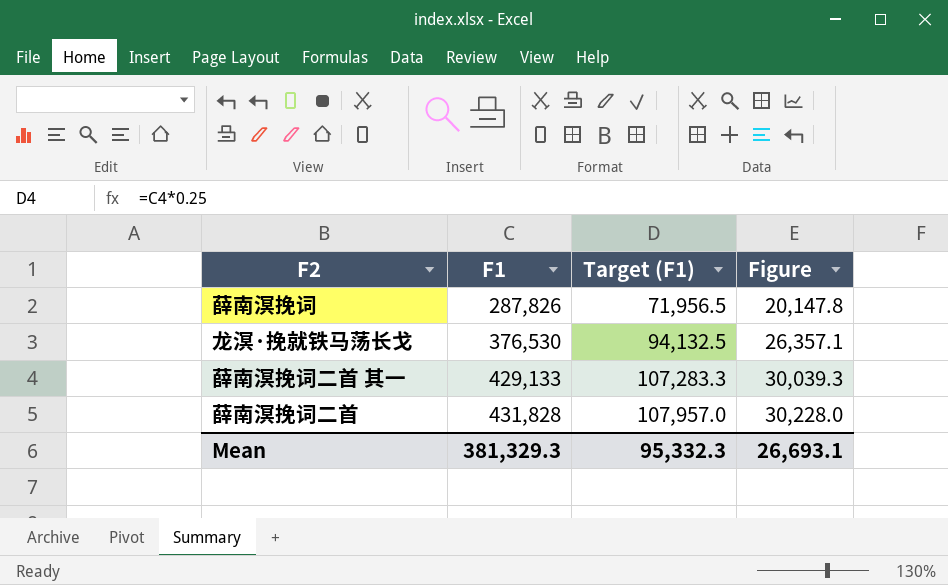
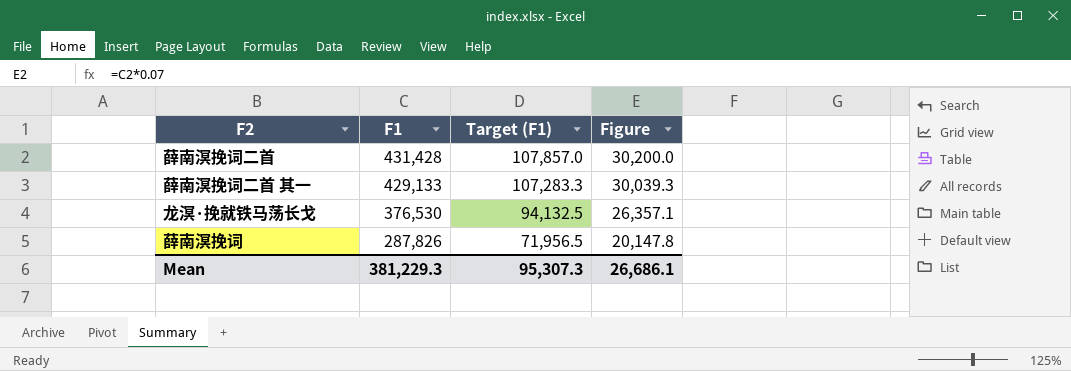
row order: F1 ascending -> F1 descending
薛南溟挽词二首 | F1: 431,828 -> 431,428
薛南溟挽词二首 | Target (F1): 107,957.0 -> 107,857.0
薛南溟挽词二首 | Figure: 30,228.0 -> 30,200.0
Mean | F1: 381,329.3 -> 381,229.3
Mean | Target (F1): 95,332.3 -> 95,307.3
Mean | Figure: 26,693.1 -> 26,686.1

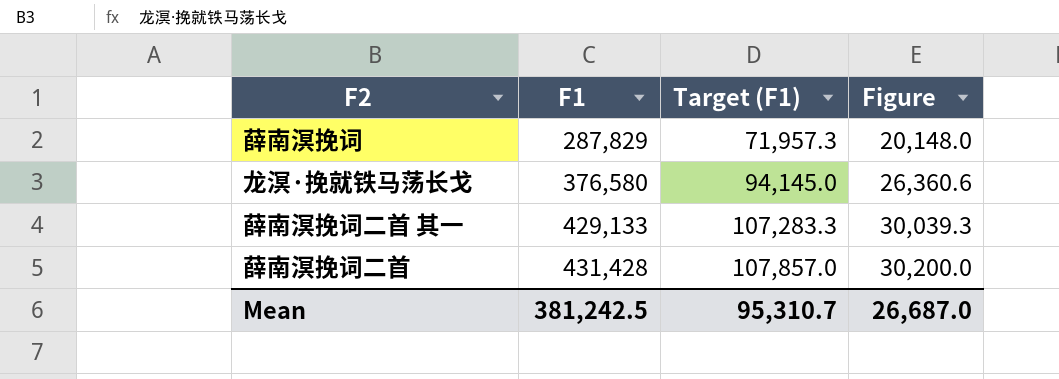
row order: F1 descending -> F1 ascending
薛南溟挽词 | F1: 287,826 -> 287,829
薛南溟挽词 | Target (F1): 71,956.5 -> 71,957.3
薛南溟挽词 | Figure: 20,147.8 -> 20,148.0
龙溟·挽就铁马荡长戈 | F1: 376,530 -> 376,580
龙溟·挽就铁马荡长戈 | Target (F1): 94,132.5 -> 94,145.0
龙溟·挽就铁马荡长戈 | Figure: 26,357.1 -> 26,360.6
Mean | F1: 381,229.3 -> 381,242.5
Mean | Target (F1): 95,307.3 -> 95,310.7
Mean | Figure: 26,686.1 -> 26,687.0

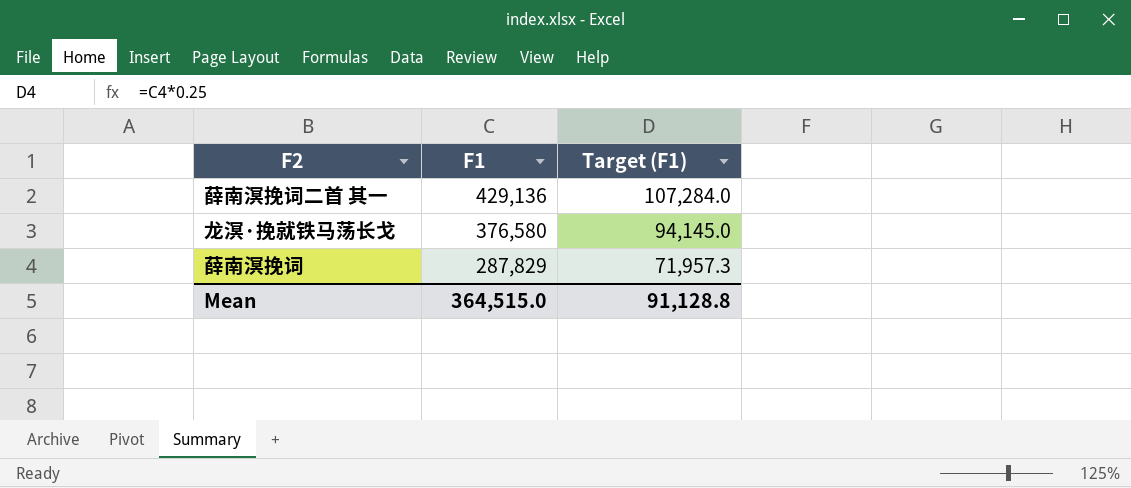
row order: F1 ascending -> F1 descending
column Figure | formula: [F1] * 0.07 -> none
row 薛南溟挽词二首: 431,428 | 107,857.0 | 30,200.0 -> none
薛南溟挽词二首 其一 | F1: 429,133 -> 429,136
薛南溟挽词二首 其一 | Target (F1): 107,283.3 -> 107,284.0
Mean | F1: 381,242.5 -> 364,515.0
Mean | Target (F1): 95,310.7 -> 91,128.8

